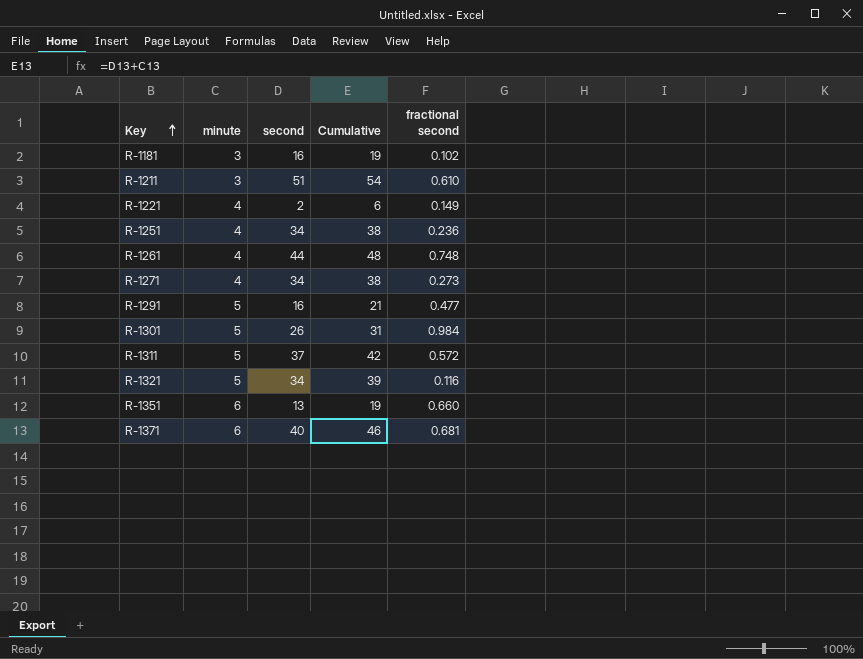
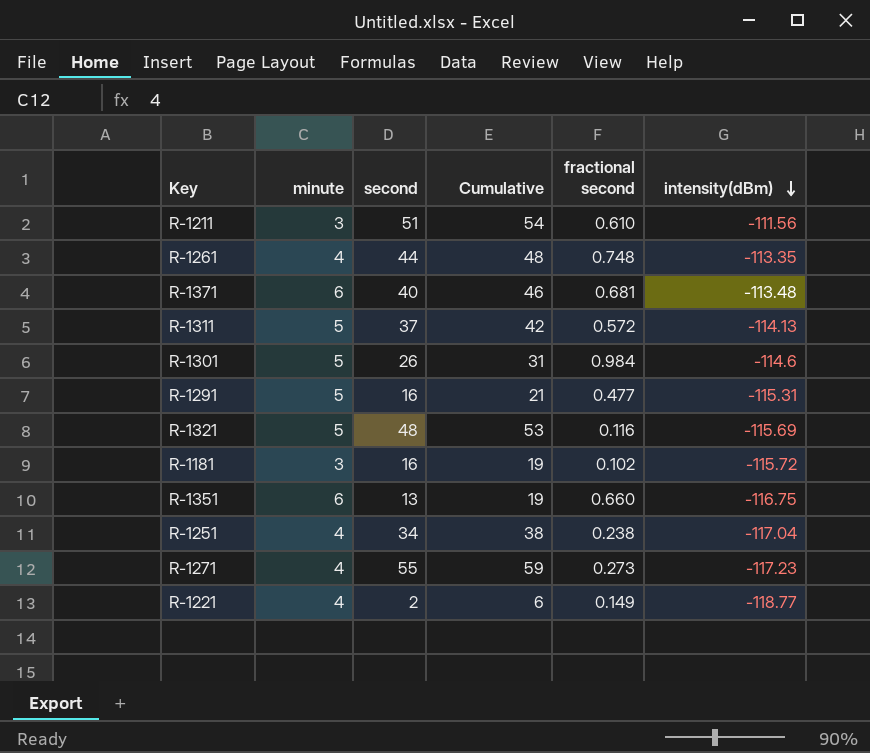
row order: Key ascending -> intensity(dBm) descending
column intensity(dBm) | position: none -> 6
R-1321 | second: 34 -> 48
R-1321 | Cumulative: 39 -> 53
R-1251 | fractional second: 0.236 -> 0.238
R-1271 | second: 34 -> 55
R-1271 | Cumulative: 38 -> 59

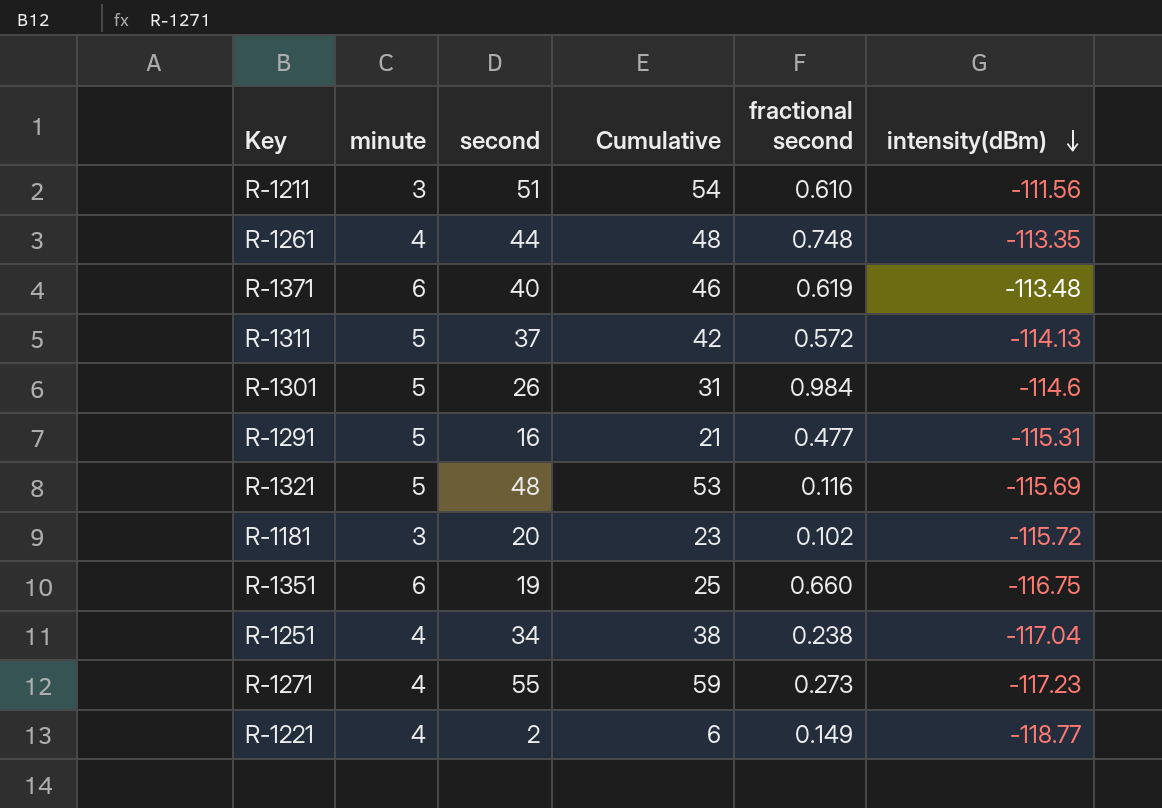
R-1371 | fractional second: 0.681 -> 0.619
R-1181 | second: 16 -> 20
R-1181 | Cumulative: 19 -> 23
R-1351 | second: 13 -> 19
R-1351 | Cumulative: 19 -> 25

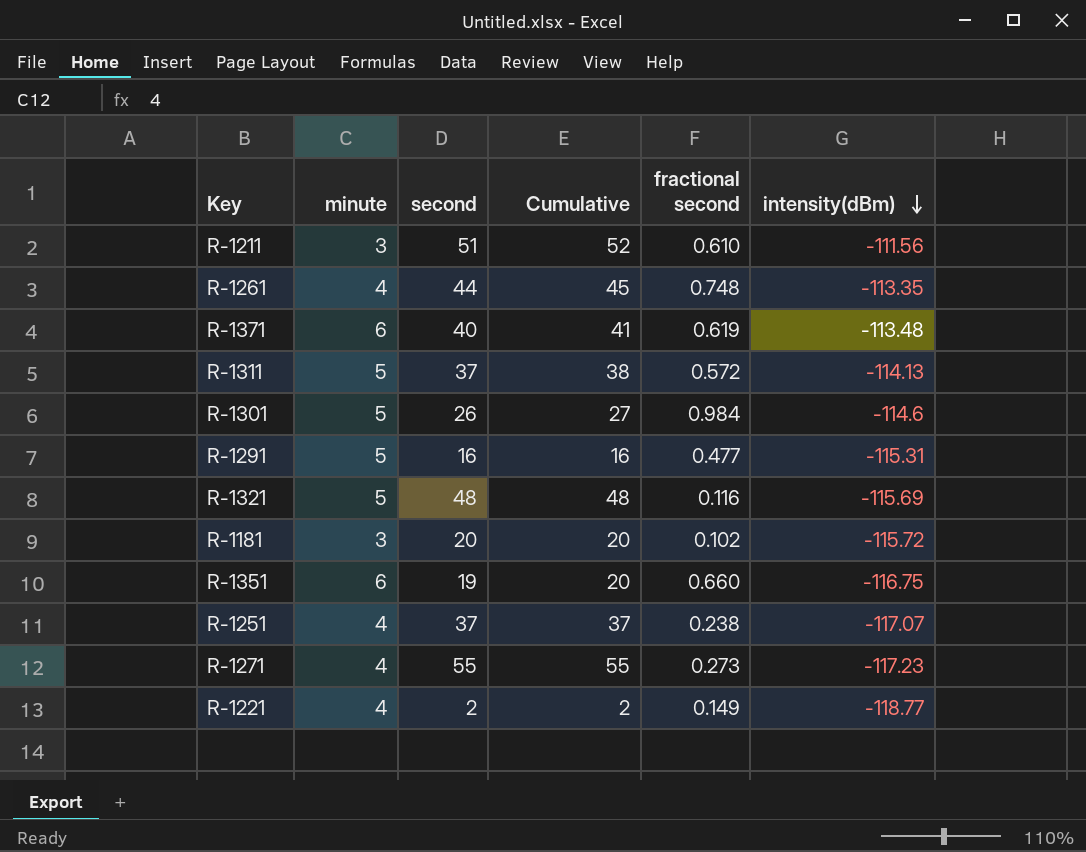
column Cumulative | formula: [minute] + [second] -> [second] + [fractional second]
R-1251 | second: 34 -> 37
R-1251 | intensity(dBm): -117.04 -> -117.07

